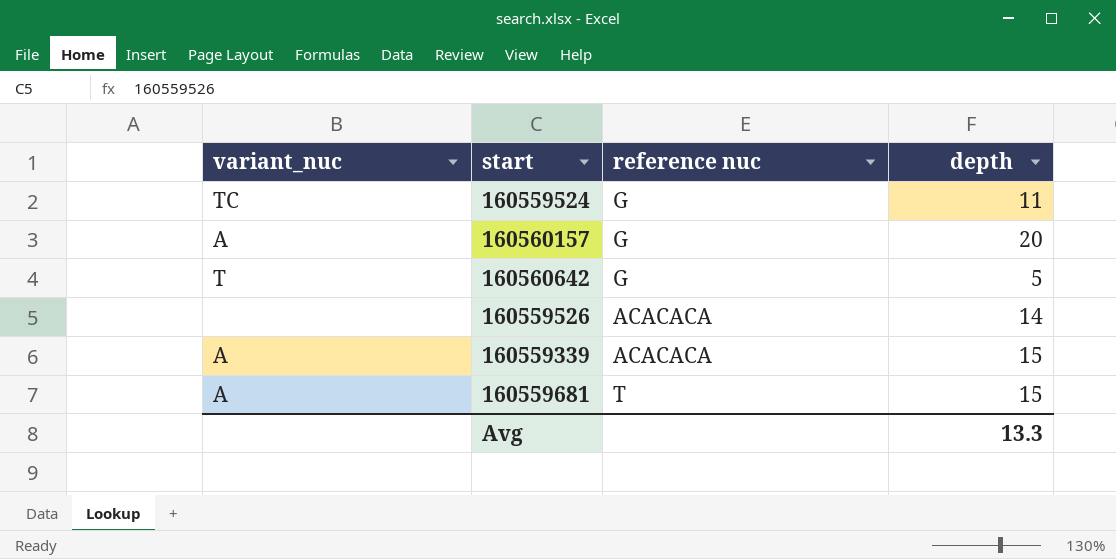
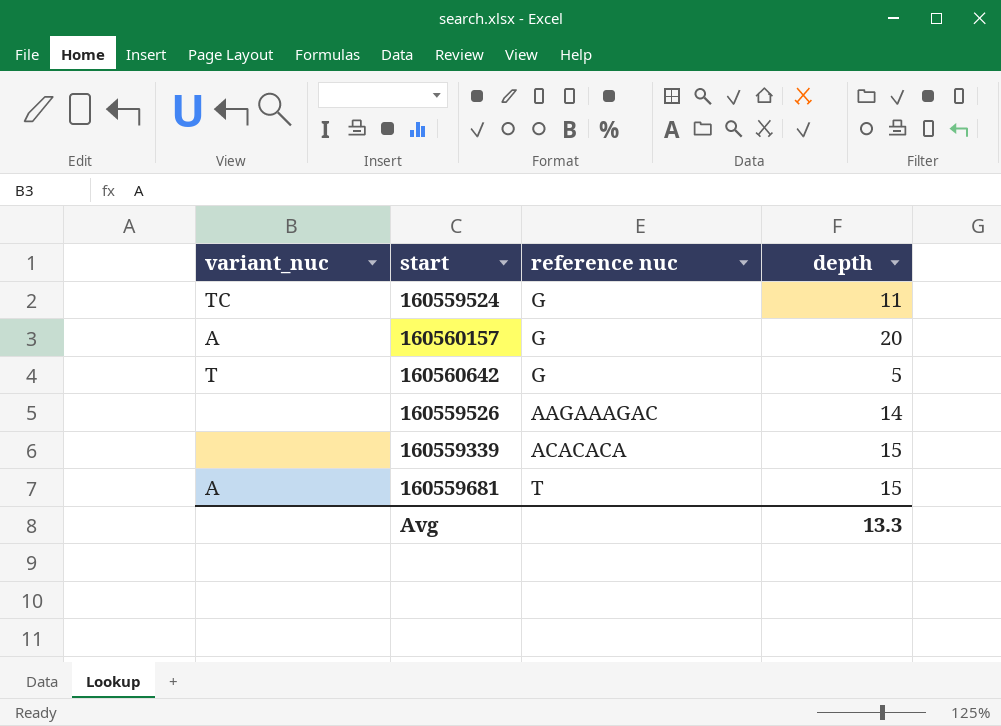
160559526 | reference nuc: ACACACA -> AAGAAAGAC
160559339 | variant_nuc: A -> none

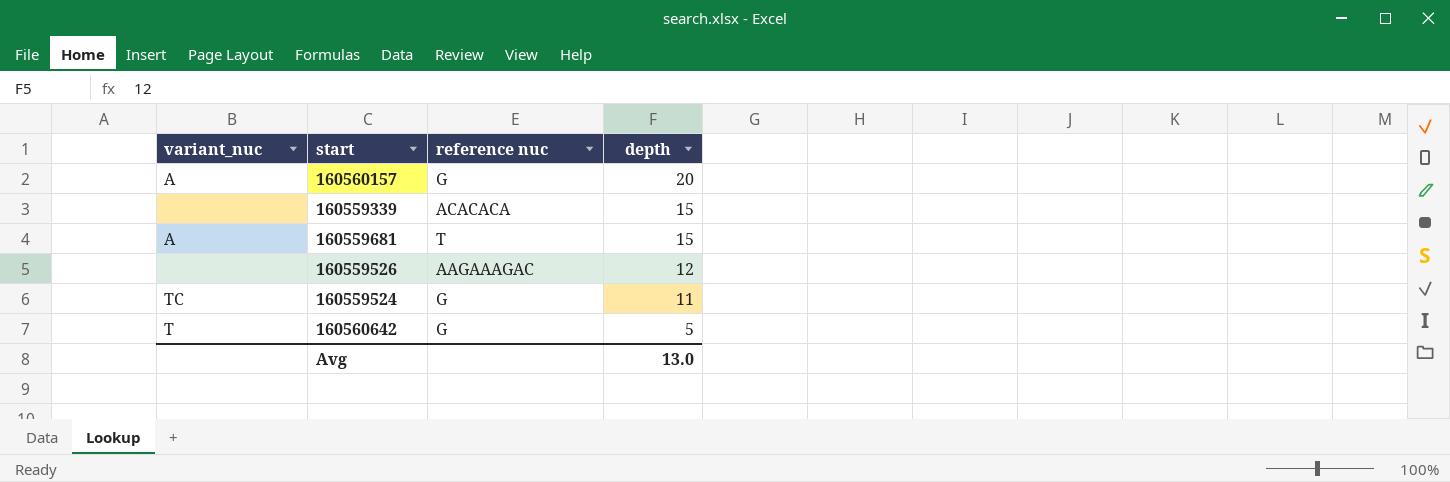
row order: none -> depth descending
160559526 | depth: 14 -> 12
Avg | depth: 13.3 -> 13.0

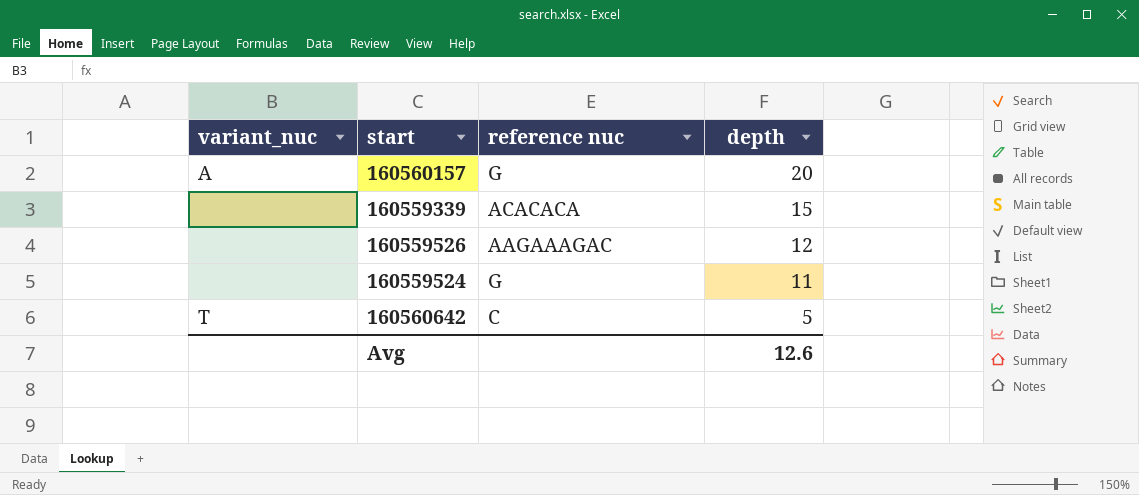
row 160559681: A | T | 15 -> none
160559524 | variant_nuc: TC -> none
160560642 | reference nuc: G -> C
Avg | depth: 13.0 -> 12.6

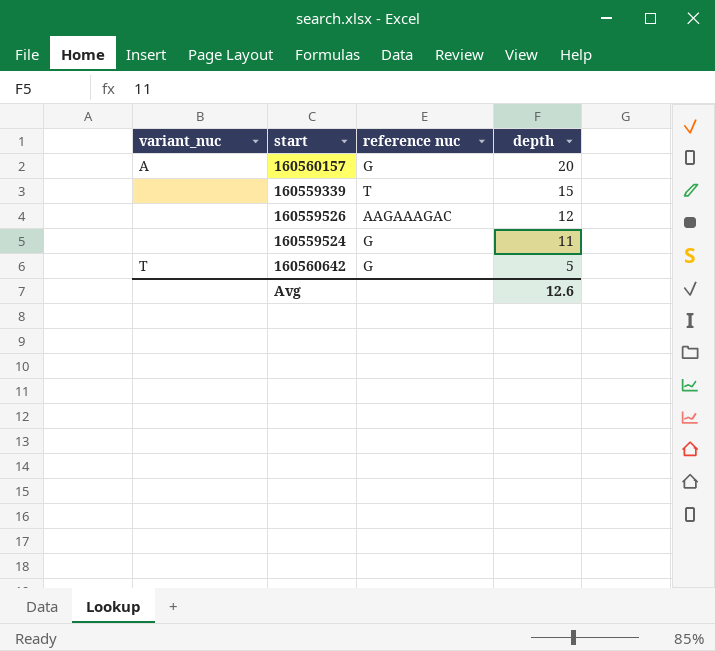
160559339 | reference nuc: ACACACA -> T
160560642 | reference nuc: C -> G

